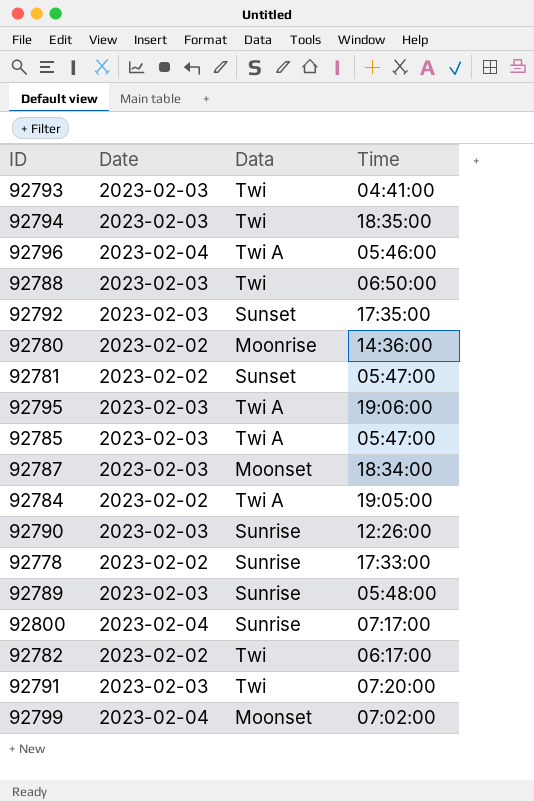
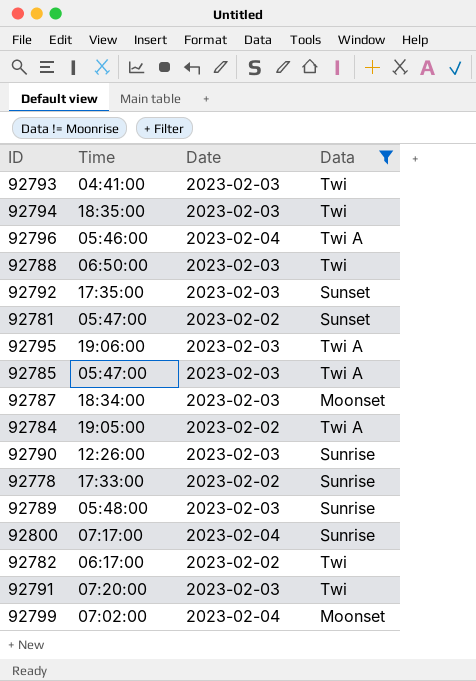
filter: none -> Data != Moonrise
column Time | position: 4 -> 2

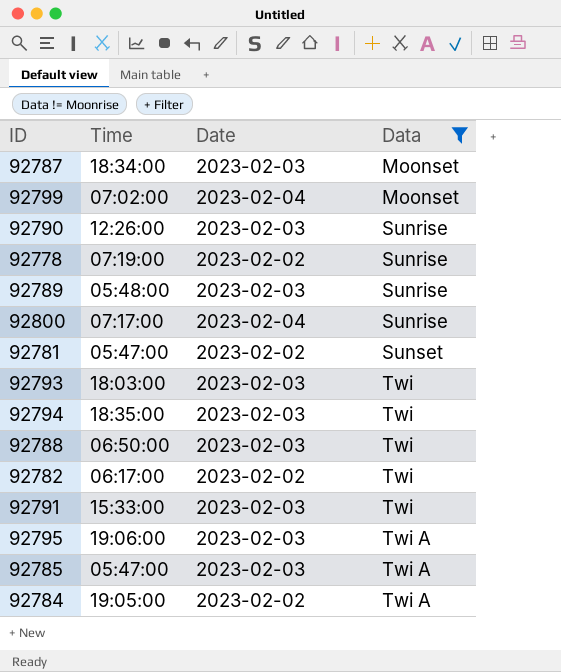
row order: none -> Data ascending
row 92796: 05:46:00 | 2023-02-04 | Twi A -> none
row 92792: 17:35:00 | 2023-02-03 | Sunset -> none
92778 | Time: 17:33:00 -> 07:19:00
92793 | Time: 04:41:00 -> 18:03:00
92791 | Time: 07:20:00 -> 15:33:00

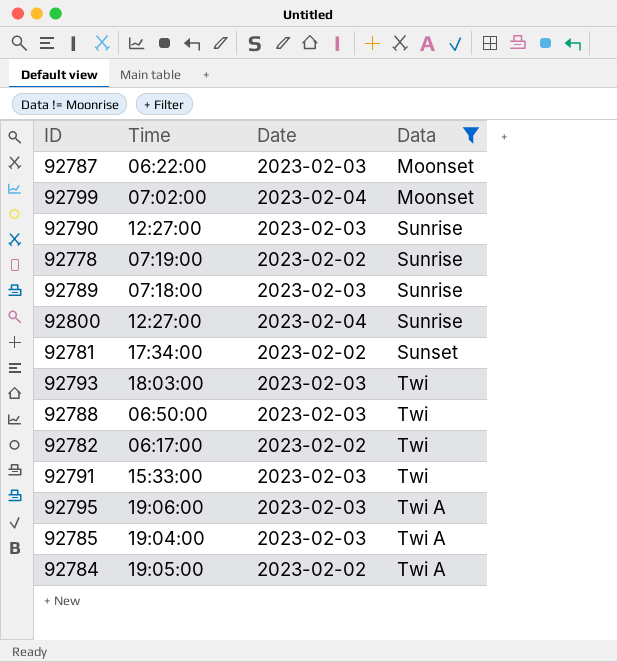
row 92794: 18:35:00 | 2023-02-03 | Twi -> none
92787 | Time: 18:34:00 -> 06:22:00
92790 | Time: 12:26:00 -> 12:27:00
92789 | Time: 05:48:00 -> 07:18:00
92800 | Time: 07:17:00 -> 12:27:00
92781 | Time: 05:47:00 -> 17:34:00
92785 | Time: 05:47:00 -> 19:04:00

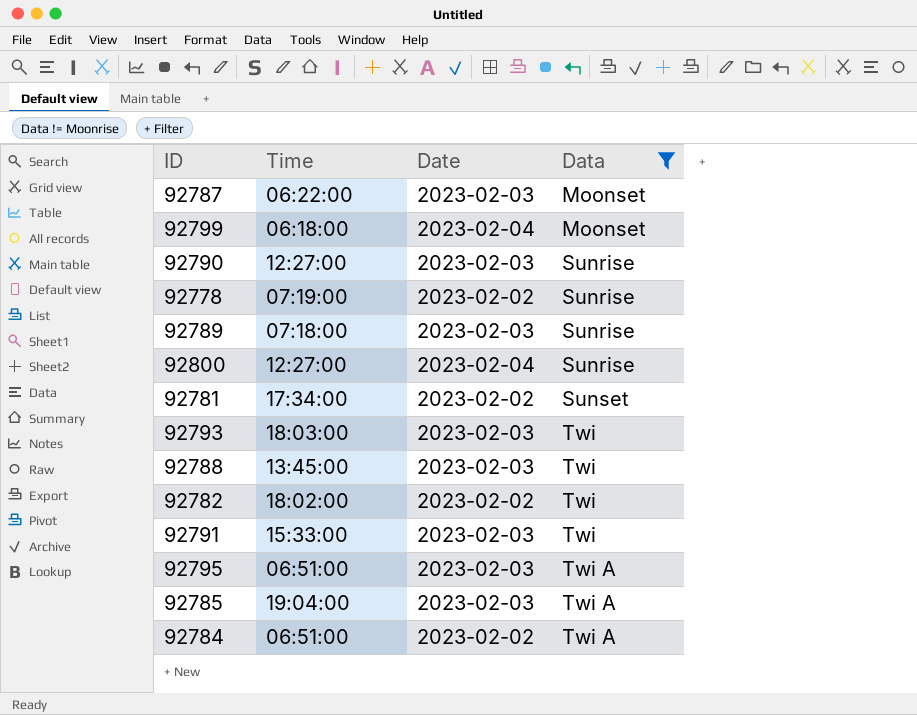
92799 | Time: 07:02:00 -> 06:18:00
92788 | Time: 06:50:00 -> 13:45:00
92782 | Time: 06:17:00 -> 18:02:00
92795 | Time: 19:06:00 -> 06:51:00
92784 | Time: 19:05:00 -> 06:51:00

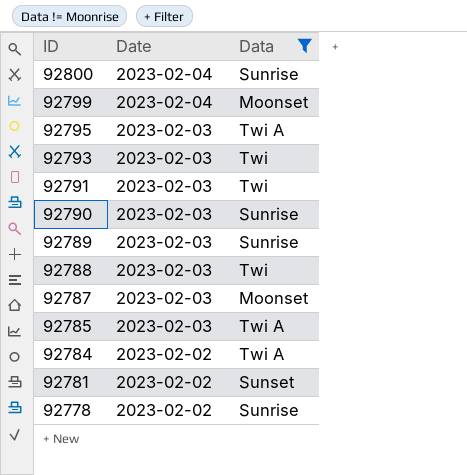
row order: Data ascending -> ID descending
column Time | position: 2 -> none
row 92782: 18:02:00 | 2023-02-02 | Twi -> none

